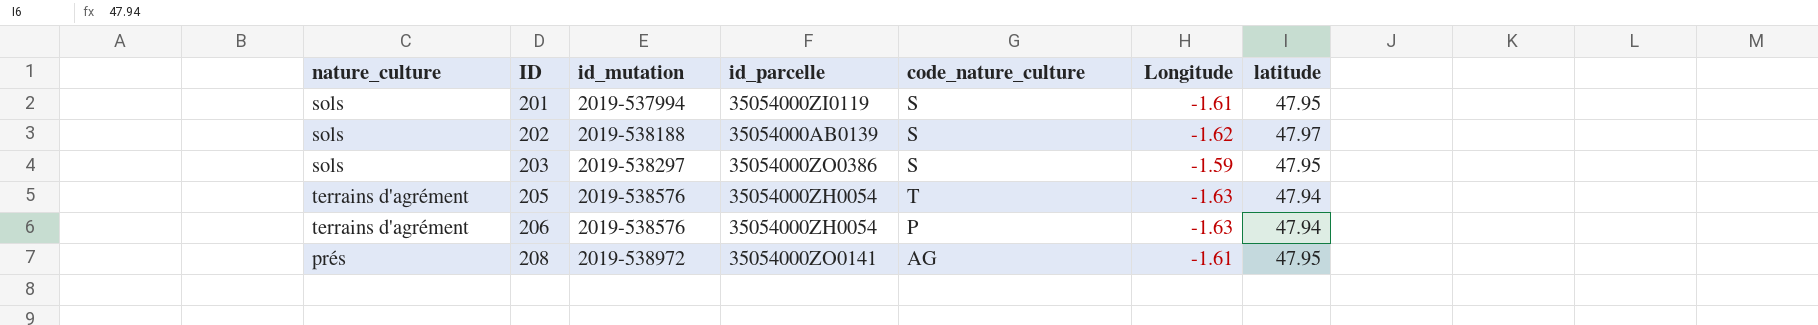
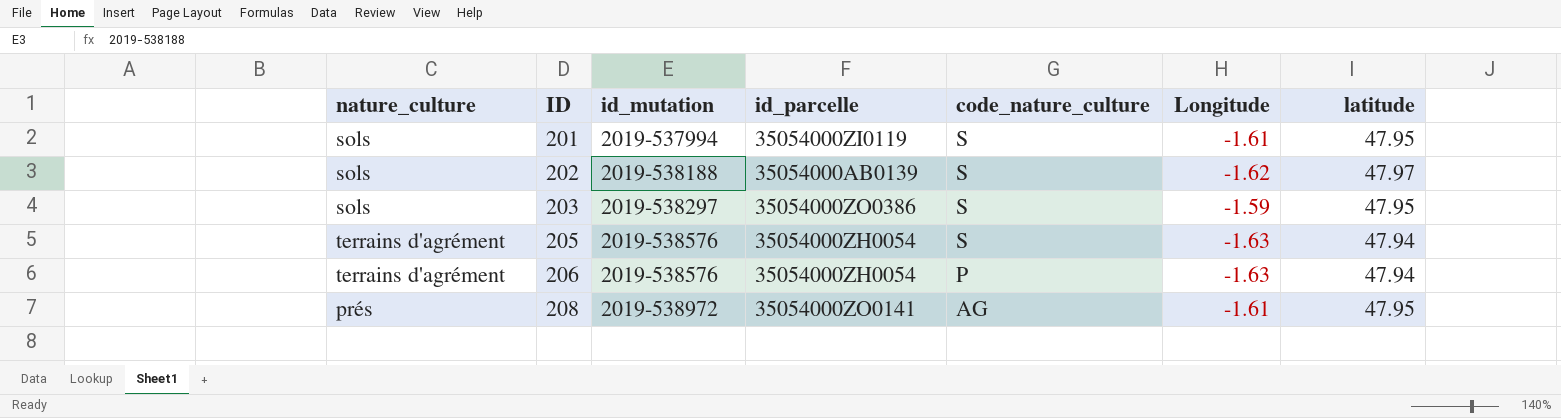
205 | code_nature_culture: T -> S

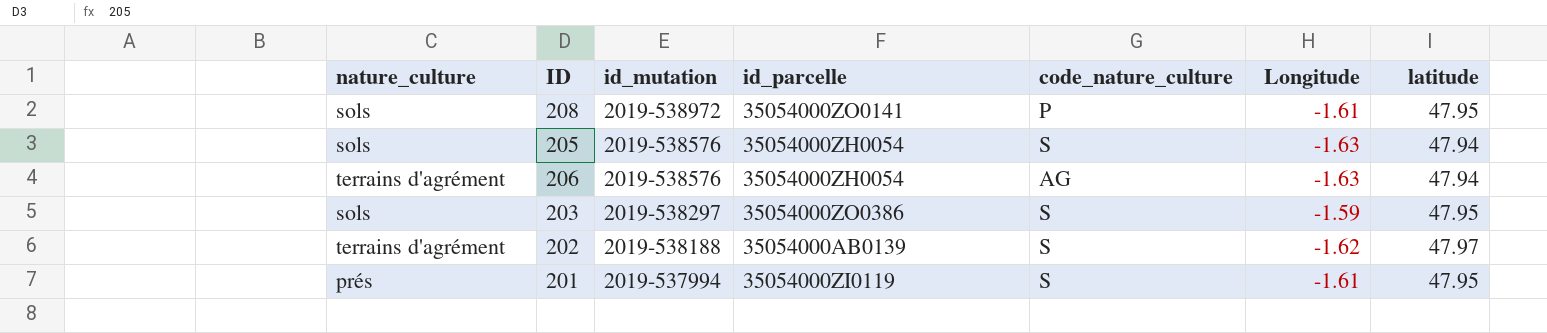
row order: ID ascending -> id_mutation descending
208 | nature_culture: prés -> sols
208 | code_nature_culture: AG -> P
205 | nature_culture: terrains d'agrément -> sols
206 | code_nature_culture: P -> AG
202 | nature_culture: sols -> terrains d'agrément
201 | nature_culture: sols -> prés

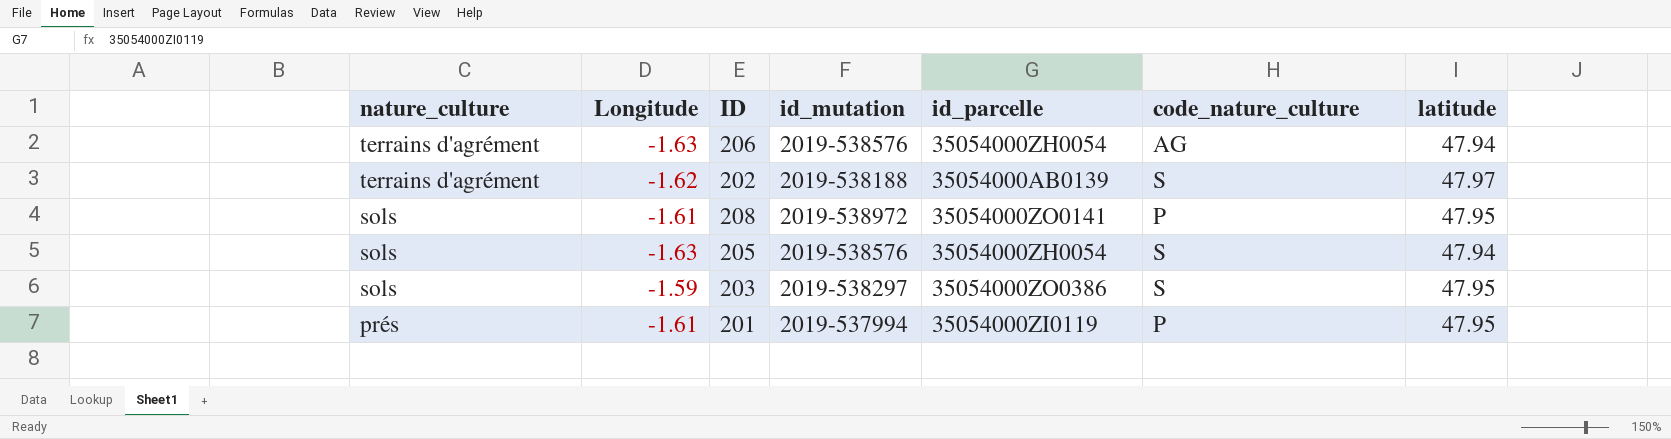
row order: id_mutation descending -> nature_culture descending
column Longitude | position: 6 -> 2
201 | code_nature_culture: S -> P

